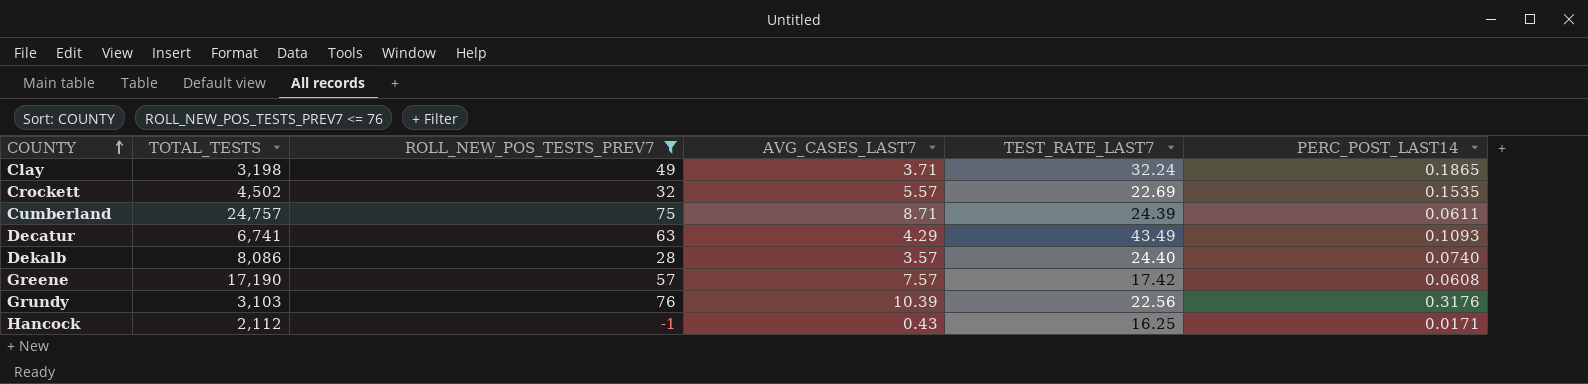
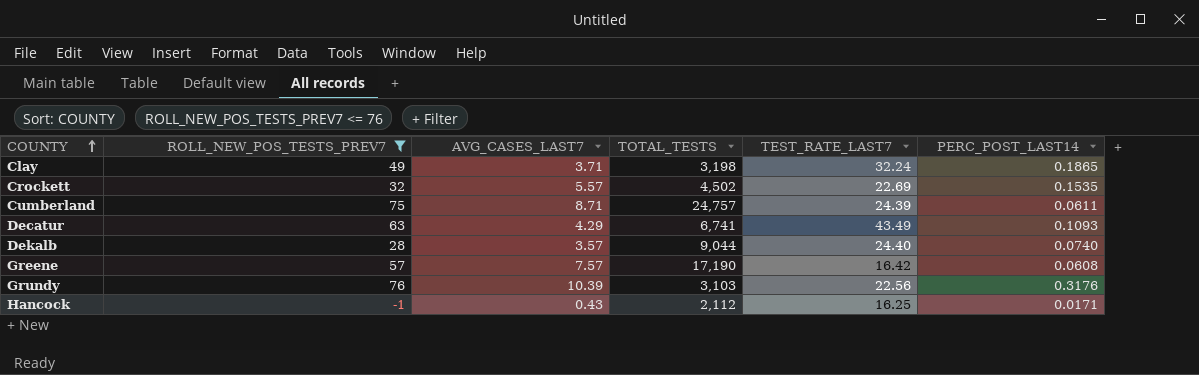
column TOTAL_TESTS | position: 2 -> 4
Dekalb | TOTAL_TESTS: 8,086 -> 9,044
Greene | TEST_RATE_LAST7: 17.42 -> 16.42

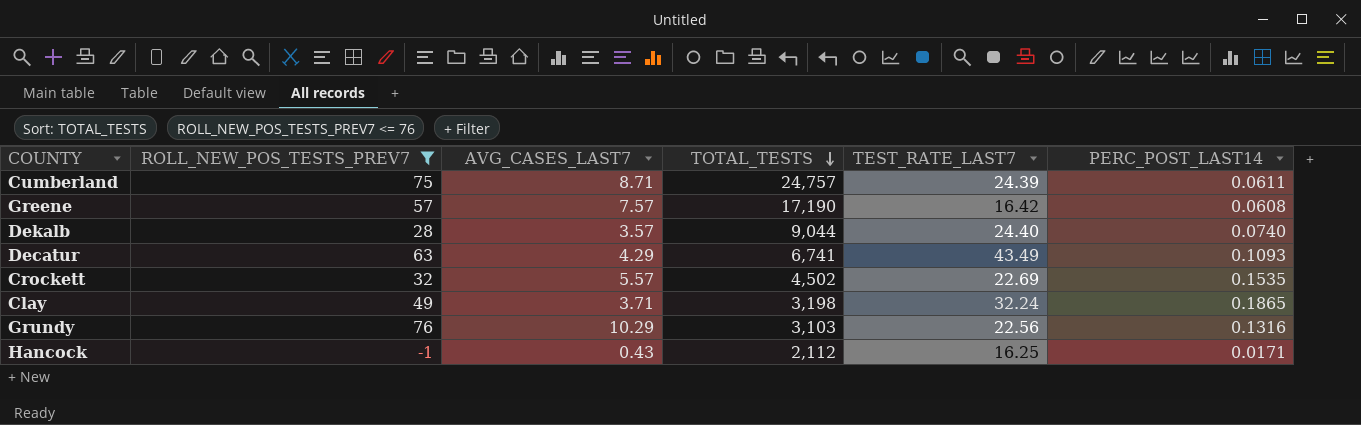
row order: COUNTY ascending -> TOTAL_TESTS descending
Grundy | AVG_CASES_LAST7: 10.39 -> 10.29
Grundy | PERC_POST_LAST14: 0.3176 -> 0.1316

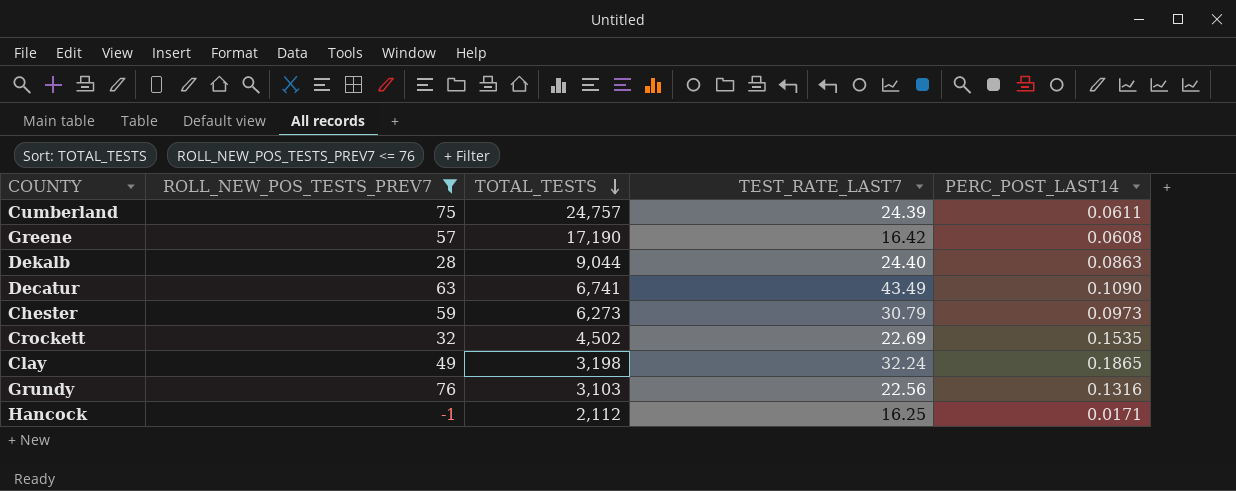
column AVG_CASES_LAST7 | position: 3 -> none
Dekalb | PERC_POST_LAST14: 0.0740 -> 0.0863
Decatur | PERC_POST_LAST14: 0.1093 -> 0.1090
row Chester: none -> 59 | 6,273 | 30.79 | 0.0973

